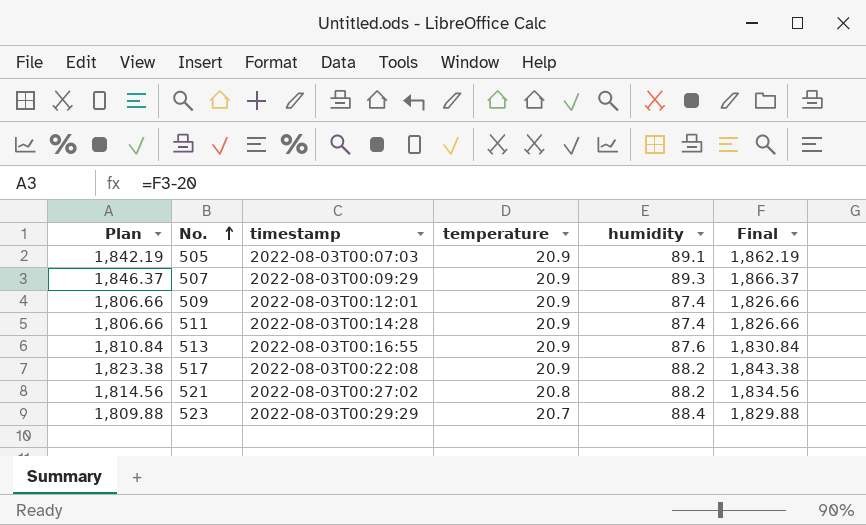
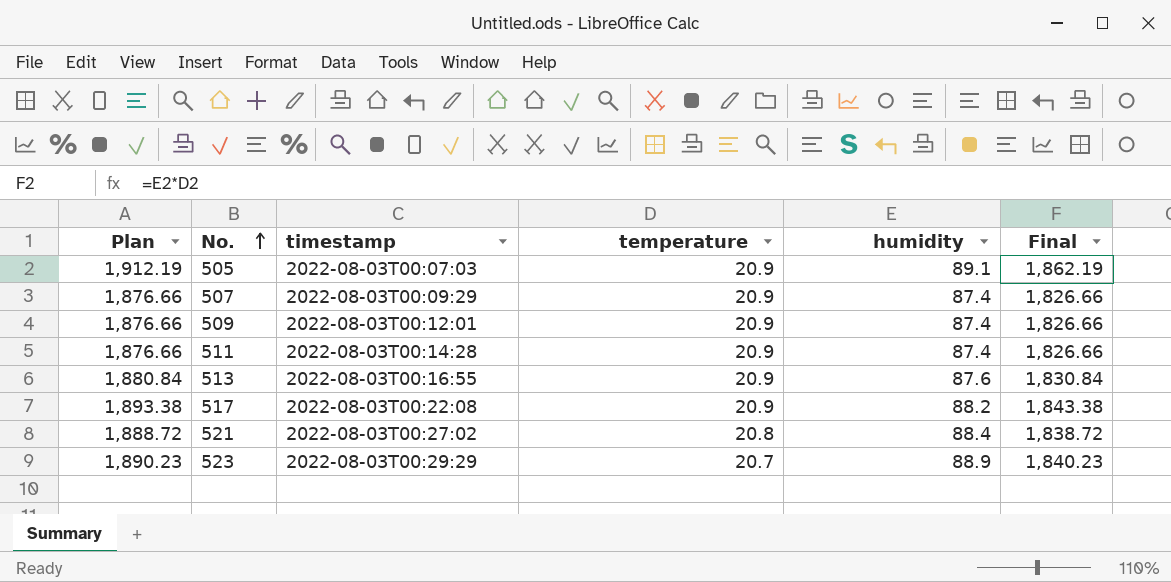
column Plan | formula: [Final] - 20 -> [Final] + 50
507 | humidity: 89.3 -> 87.4
507 | Final: 1,866.37 -> 1,826.66
521 | humidity: 88.2 -> 88.4
521 | Final: 1,834.56 -> 1,838.72
523 | humidity: 88.4 -> 88.9
523 | Final: 1,829.88 -> 1,840.23

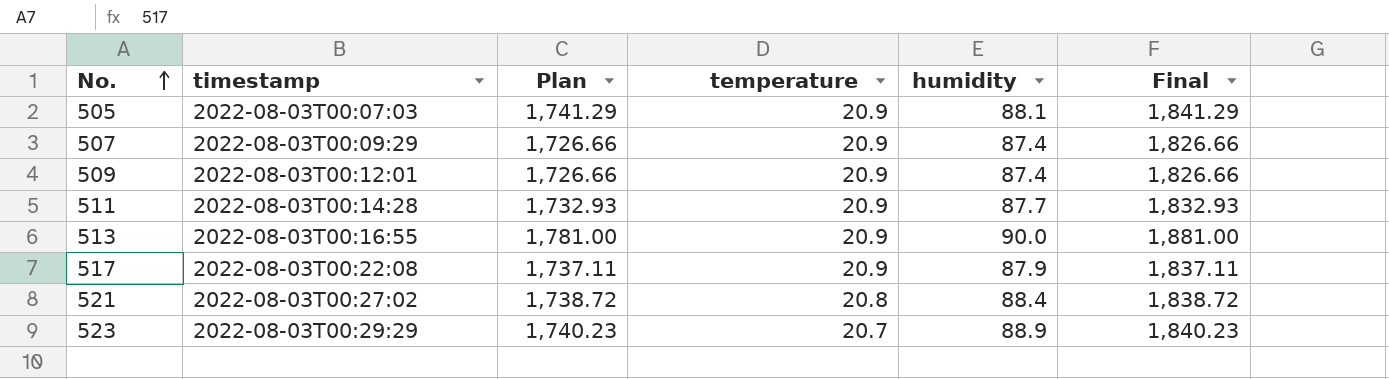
column Plan | formula: [Final] + 50 -> [Final] - 100
column Plan | position: 1 -> 3
505 | humidity: 89.1 -> 88.1
505 | Final: 1,862.19 -> 1,841.29
511 | humidity: 87.4 -> 87.7
511 | Final: 1,826.66 -> 1,832.93
513 | humidity: 87.6 -> 90.0
513 | Final: 1,830.84 -> 1,881.00
517 | humidity: 88.2 -> 87.9
517 | Final: 1,843.38 -> 1,837.11

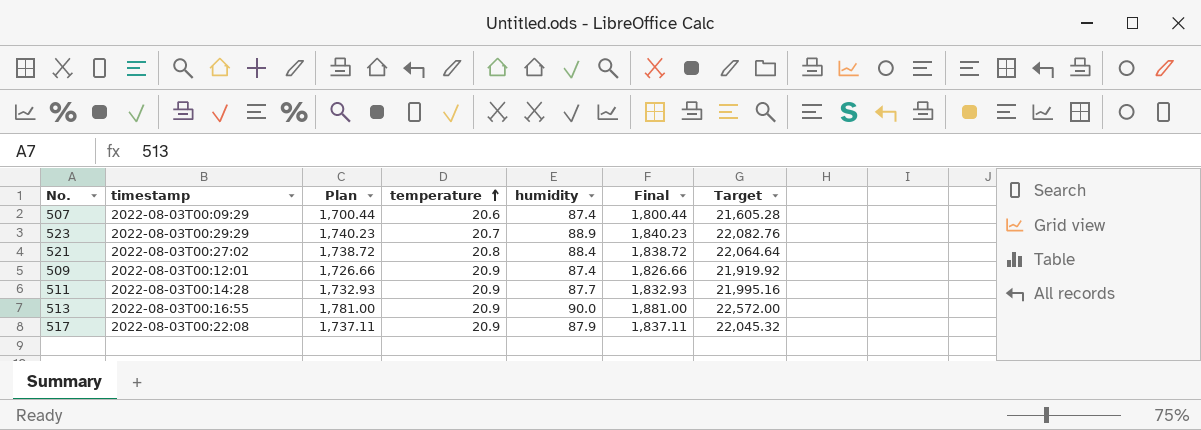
row order: No. ascending -> temperature ascending
column Target | formula: none -> [Final] * 12
row 505: 2022-08-03T00:07:03 | 1,741.29 | 20.9 | 88.1 | 1,841.29 -> none
507 | Plan: 1,726.66 -> 1,700.44
507 | temperature: 20.9 -> 20.6
507 | Final: 1,826.66 -> 1,800.44

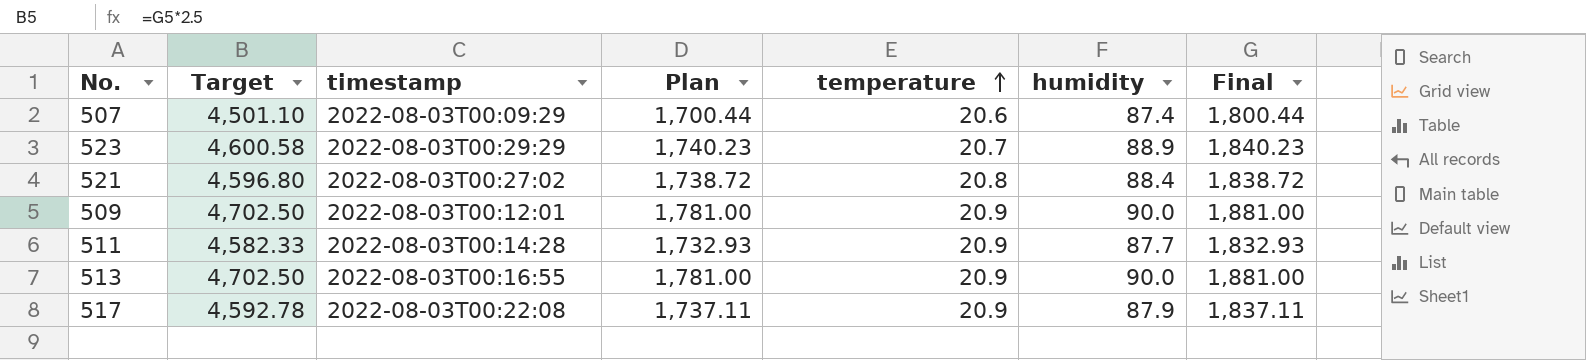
column Target | formula: [Final] * 12 -> [Final] * 2.5
column Target | position: 7 -> 2
509 | Plan: 1,726.66 -> 1,781.00
509 | humidity: 87.4 -> 90.0
509 | Final: 1,826.66 -> 1,881.00

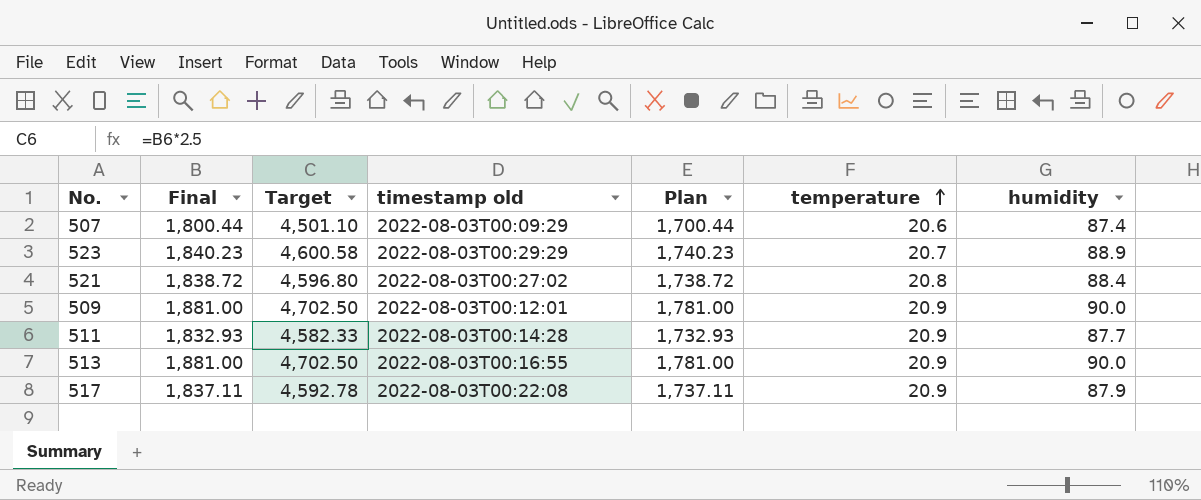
column Final | position: 7 -> 2
column name: timestamp -> timestamp old

